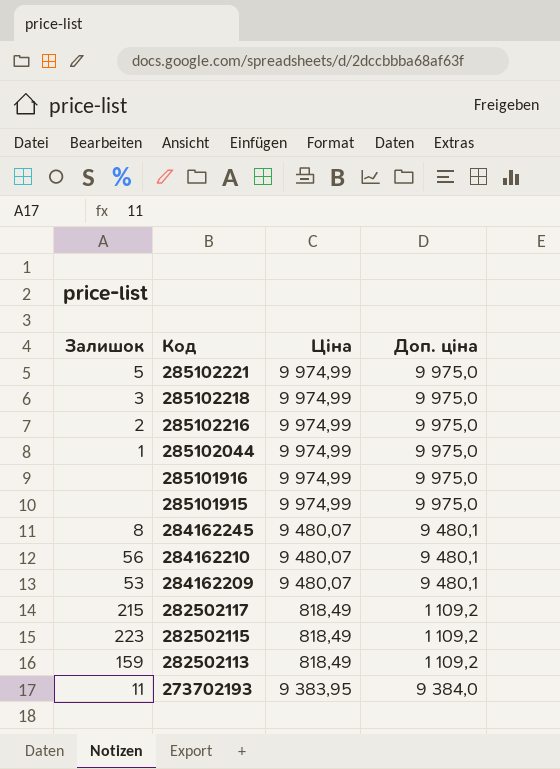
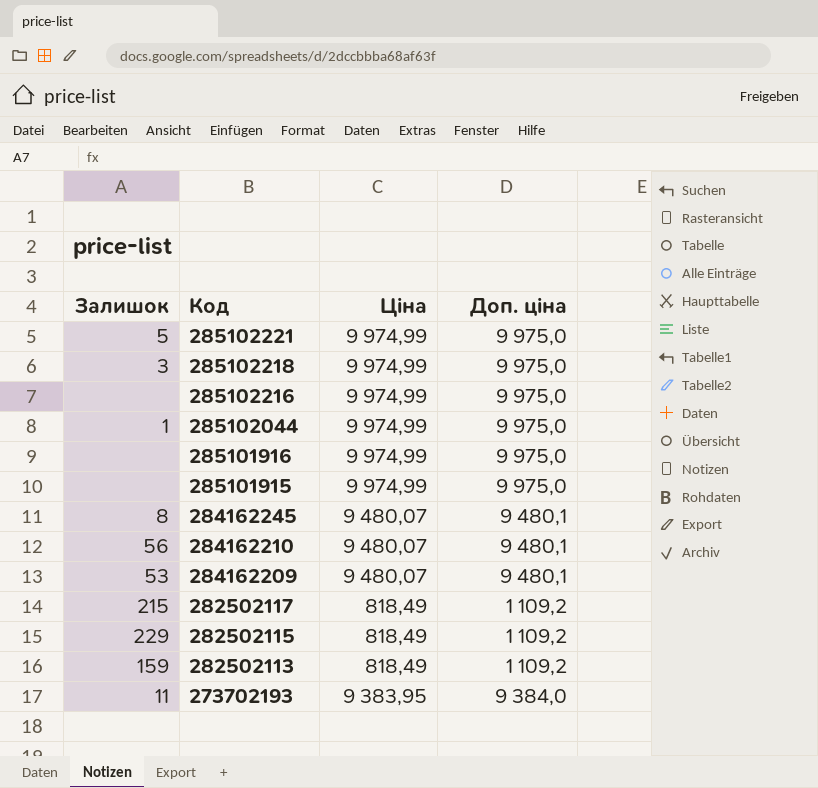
285102216 | Залишок: 2 -> none
282502115 | Залишок: 223 -> 229

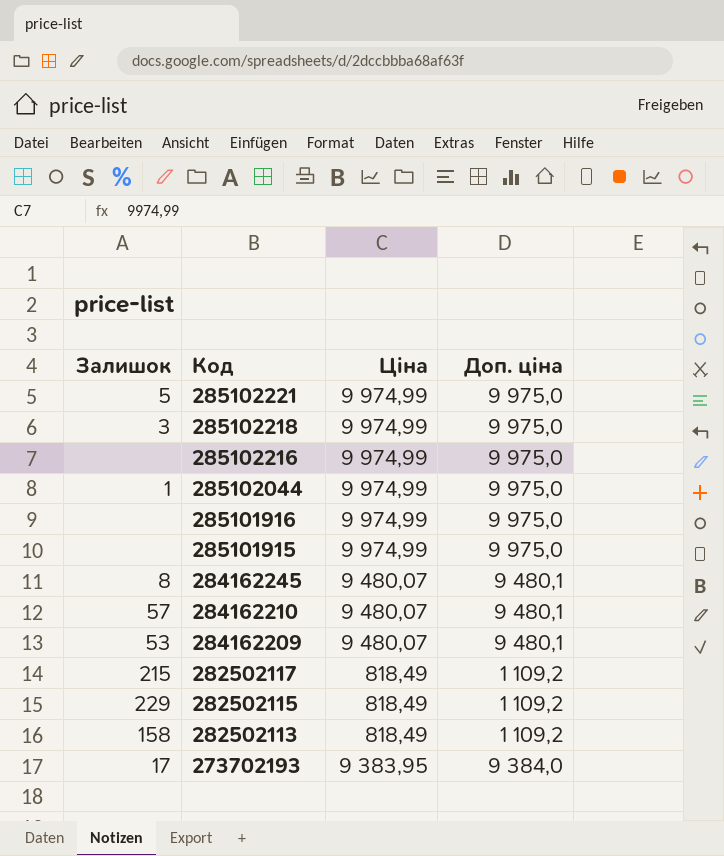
284162210 | Залишок: 56 -> 57
282502113 | Залишок: 159 -> 158
273702193 | Залишок: 11 -> 17

